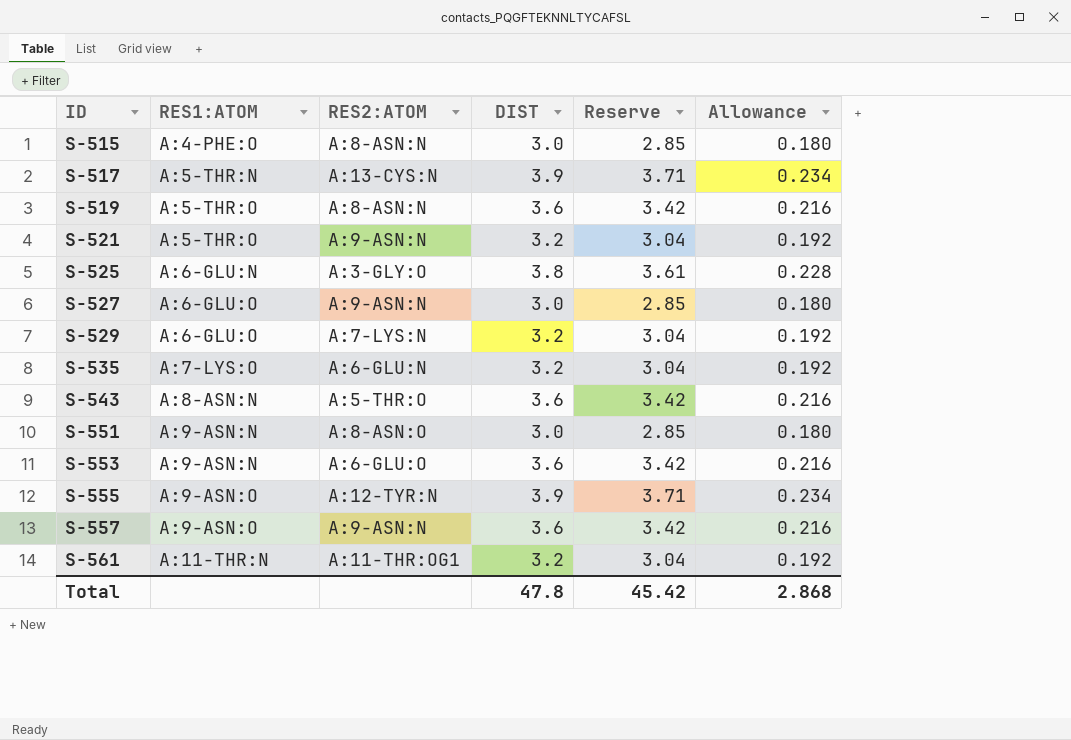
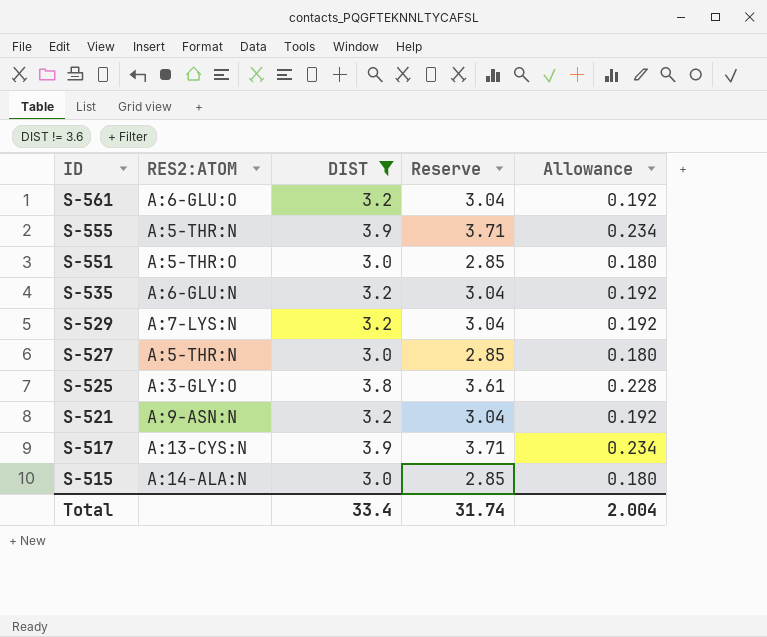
filter: none -> DIST != 3.6
row order: ID ascending -> ID descending
column RES1:ATOM | position: 2 -> none
S-561 | RES2:ATOM: A:11-THR:OG1 -> A:6-GLU:O
S-555 | RES2:ATOM: A:12-TYR:N -> A:5-THR:N
S-551 | RES2:ATOM: A:8-ASN:O -> A:5-THR:O
S-527 | RES2:ATOM: A:9-ASN:N -> A:5-THR:N
S-515 | RES2:ATOM: A:8-ASN:N -> A:14-ALA:N
Total | DIST: 47.8 -> 33.4
Total | Reserve: 45.42 -> 31.74
Total | Allowance: 2.868 -> 2.004

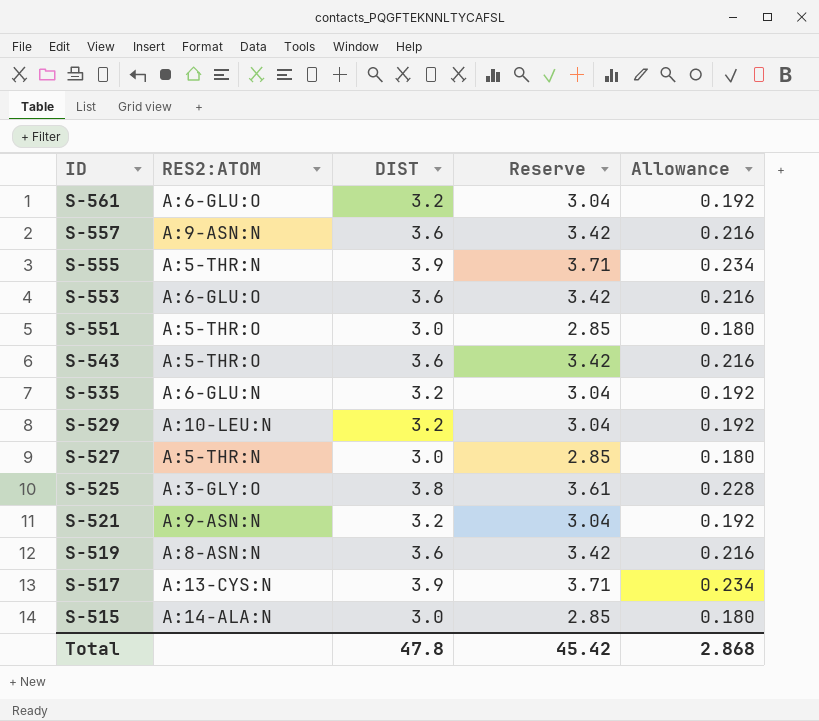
filter: DIST != 3.6 -> none
S-529 | RES2:ATOM: A:7-LYS:N -> A:10-LEU:N
Total | DIST: 33.4 -> 47.8
Total | Reserve: 31.74 -> 45.42
Total | Allowance: 2.004 -> 2.868

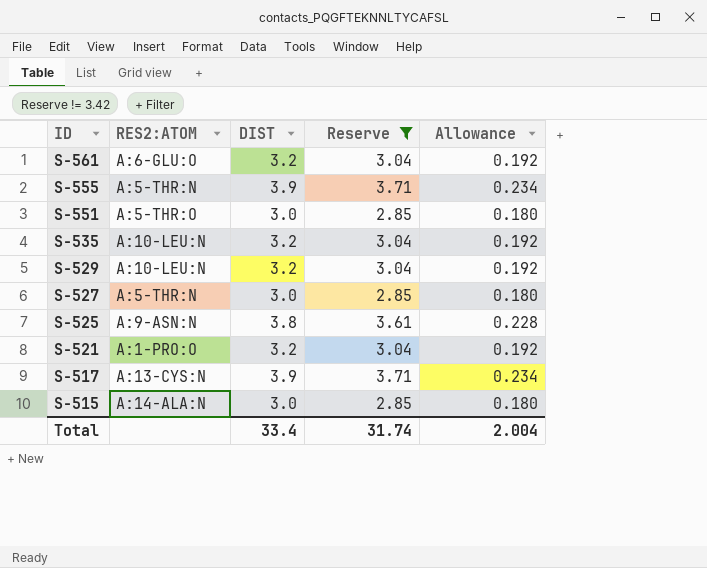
filter: none -> Reserve != 3.42
S-535 | RES2:ATOM: A:6-GLU:N -> A:10-LEU:N
S-525 | RES2:ATOM: A:3-GLY:O -> A:9-ASN:N
S-521 | RES2:ATOM: A:9-ASN:N -> A:1-PRO:O
Total | DIST: 47.8 -> 33.4
Total | Reserve: 45.42 -> 31.74
Total | Allowance: 2.868 -> 2.004

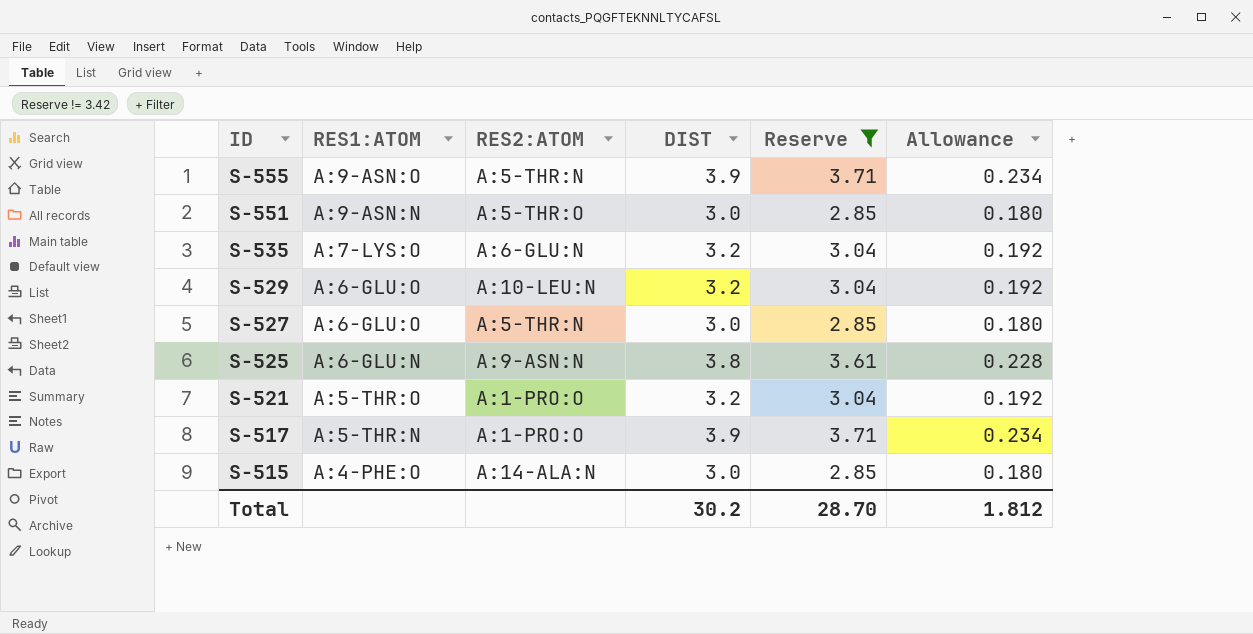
column RES1:ATOM | position: none -> 2
row S-561: A:6-GLU:O | 3.2 | 3.04 | 0.192 -> none
S-535 | RES2:ATOM: A:10-LEU:N -> A:6-GLU:N
S-517 | RES2:ATOM: A:13-CYS:N -> A:1-PRO:O
Total | DIST: 33.4 -> 30.2
Total | Reserve: 31.74 -> 28.70
Total | Allowance: 2.004 -> 1.812

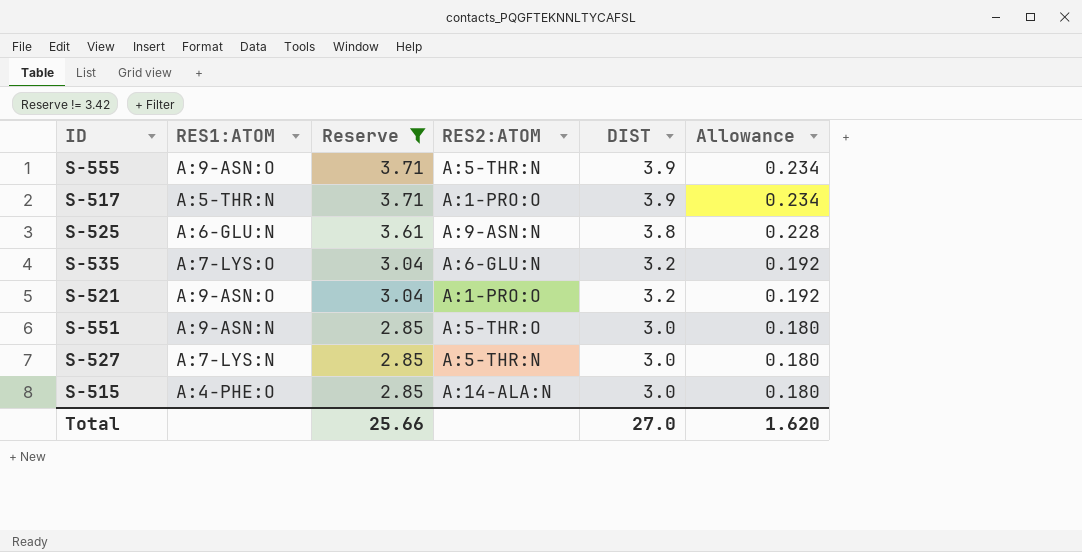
row order: ID descending -> Reserve descending
column Reserve | position: 5 -> 3
row S-529: A:6-GLU:O | A:10-LEU:N | 3.2 | 3.04 | 0.192 -> none
S-521 | RES1:ATOM: A:5-THR:O -> A:9-ASN:O
S-527 | RES1:ATOM: A:6-GLU:O -> A:7-LYS:N
Total | Reserve: 28.70 -> 25.66
Total | DIST: 30.2 -> 27.0
Total | Allowance: 1.812 -> 1.620

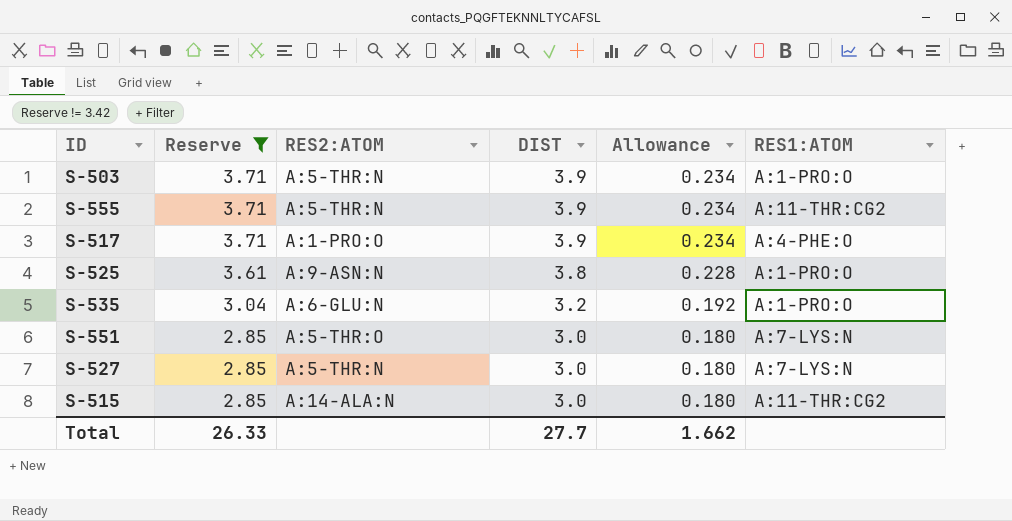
column RES1:ATOM | position: 2 -> 6
row S-521: A:9-ASN:O | 3.04 | A:1-PRO:O | 3.2 | 0.192 -> none
row S-503: none -> 3.71 | A:5-THR:N | 3.9 | 0.234 | A:1-PRO:O
S-555 | RES1:ATOM: A:9-ASN:O -> A:11-THR:CG2
S-517 | RES1:ATOM: A:5-THR:N -> A:4-PHE:O
S-525 | RES1:ATOM: A:6-GLU:N -> A:1-PRO:O
S-535 | RES1:ATOM: A:7-LYS:O -> A:1-PRO:O
S-551 | RES1:ATOM: A:9-ASN:N -> A:7-LYS:N
S-515 | RES1:ATOM: A:4-PHE:O -> A:11-THR:CG2
Total | Reserve: 25.66 -> 26.33
Total | DIST: 27.0 -> 27.7
Total | Allowance: 1.620 -> 1.662

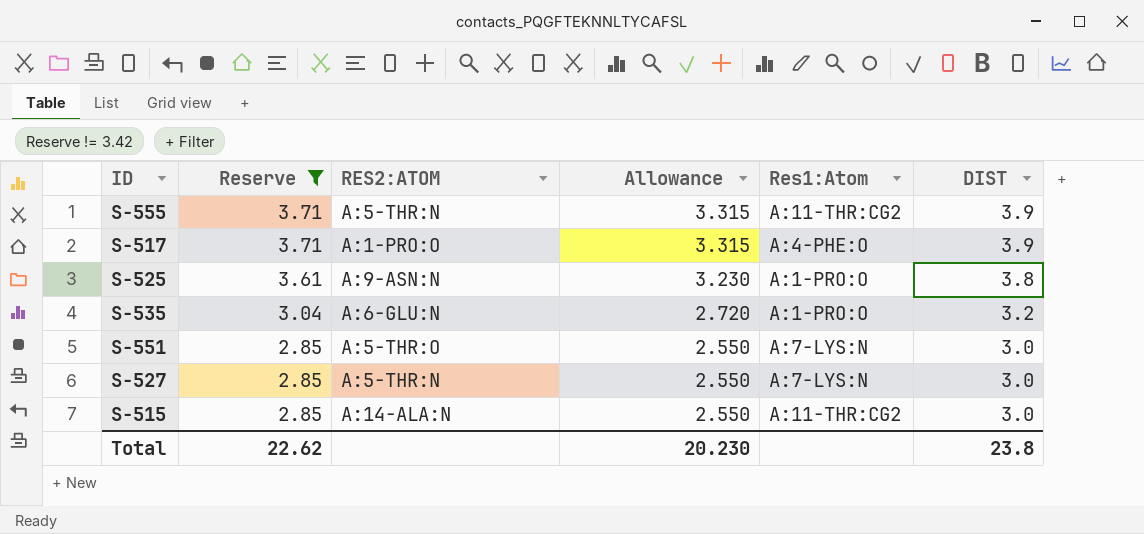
column Allowance | formula: [DIST] * 0.06 -> [DIST] * 0.85
column name: RES1:ATOM -> Res1:Atom
column DIST | position: 4 -> 6
row S-503: 3.71 | A:5-THR:N | 3.9 | 0.234 | A:1-PRO:O -> none
Total | Reserve: 26.33 -> 22.62
Total | Allowance: 1.662 -> 20.230
Total | DIST: 27.7 -> 23.8

